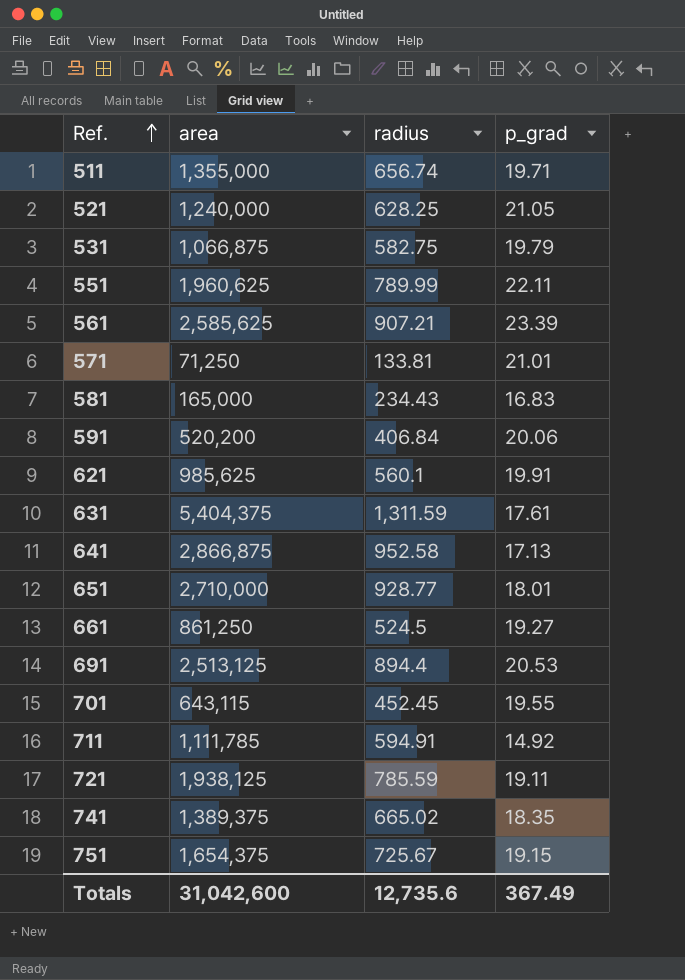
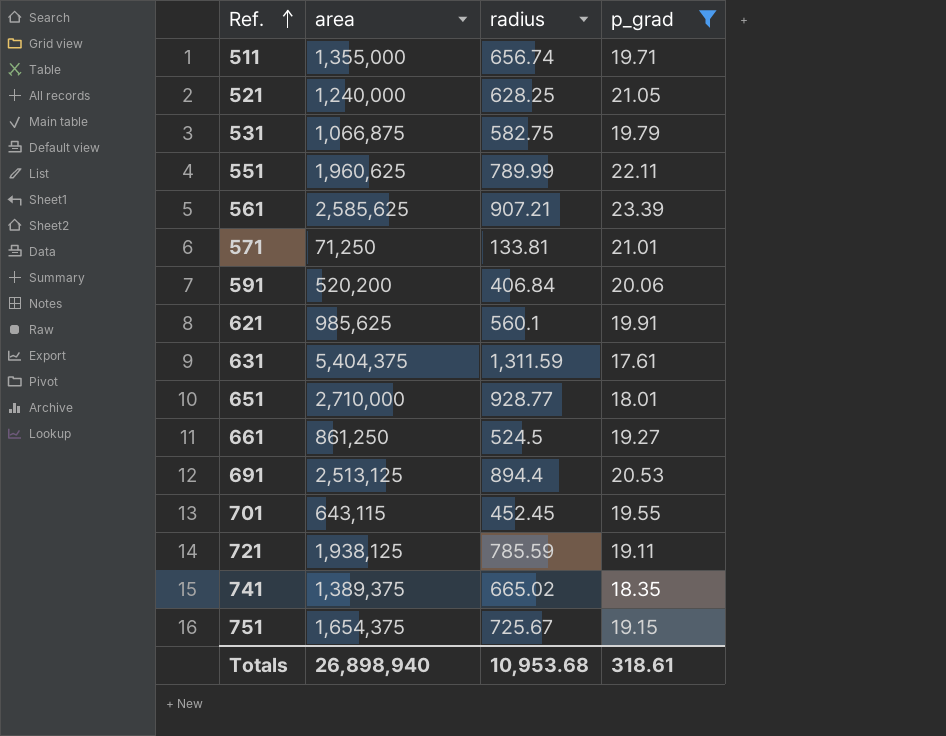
filter: none -> p_grad >= 17.61
Totals | area: 31,042,600 -> 26,898,940
Totals | radius: 12,735.6 -> 10,953.68
Totals | p_grad: 367.49 -> 318.61

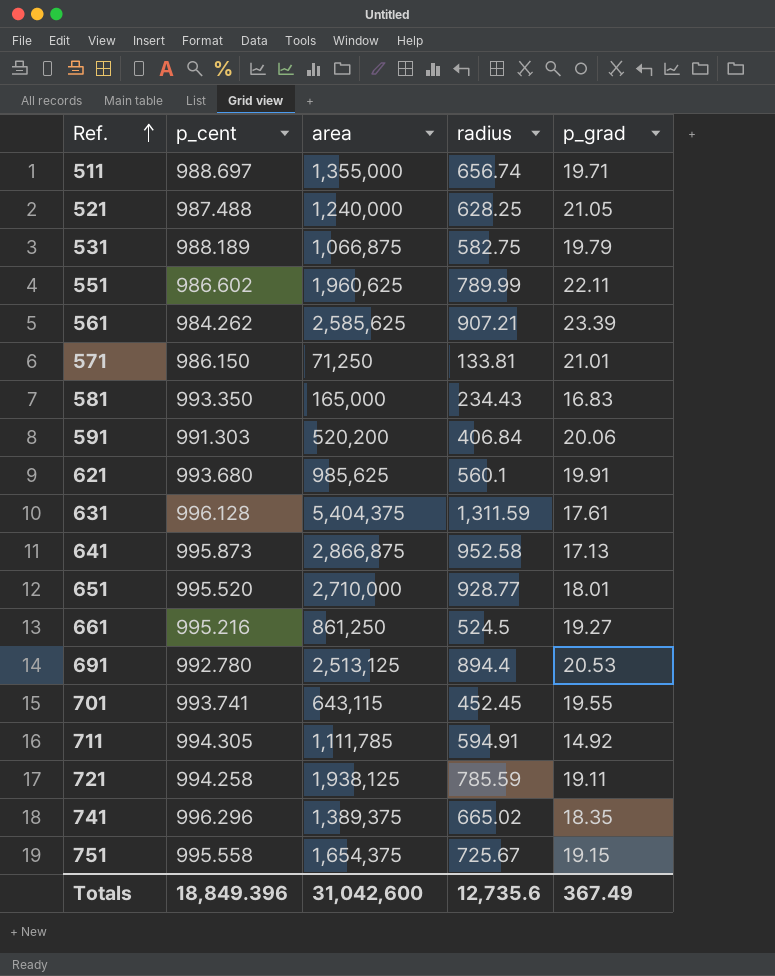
filter: p_grad >= 17.61 -> none
column p_cent | position: none -> 2
Totals | area: 26,898,940 -> 31,042,600
Totals | radius: 10,953.68 -> 12,735.6
Totals | p_grad: 318.61 -> 367.49

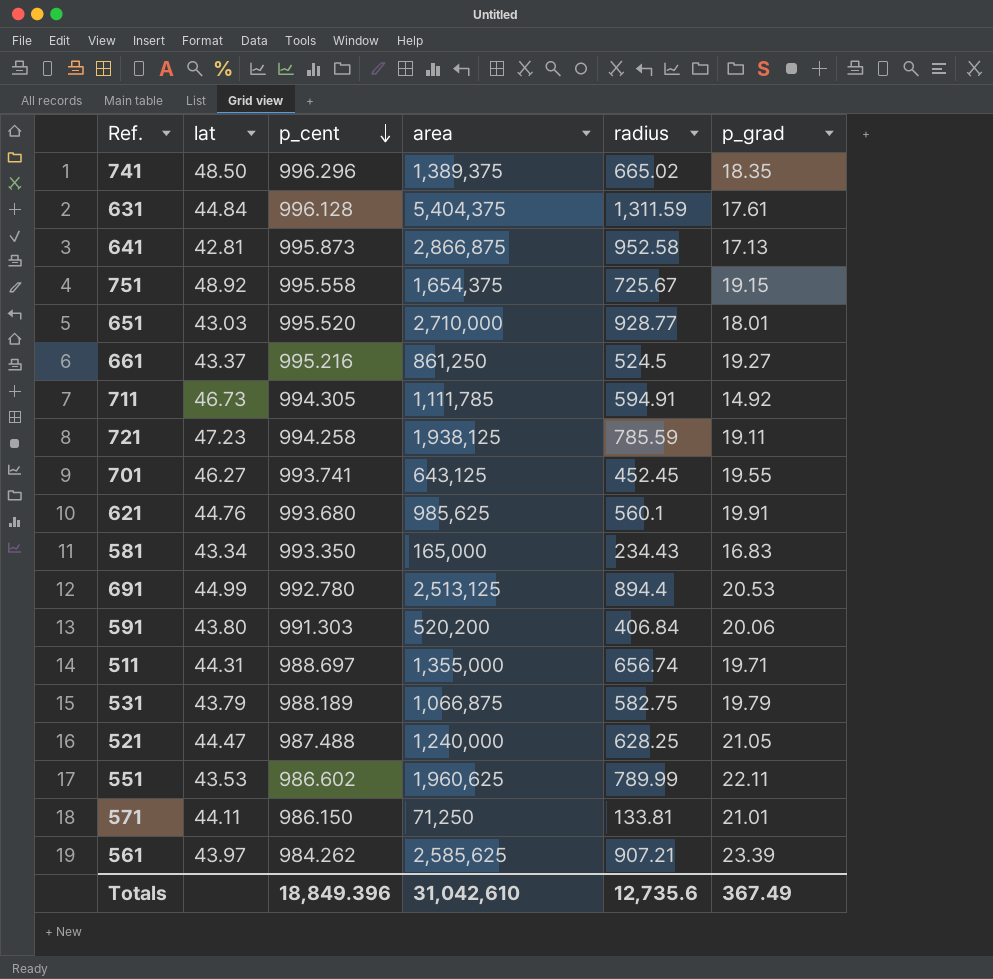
row order: Ref. ascending -> p_cent descending
column lat | position: none -> 2
701 | area: 643,115 -> 643,125
Totals | area: 31,042,600 -> 31,042,610

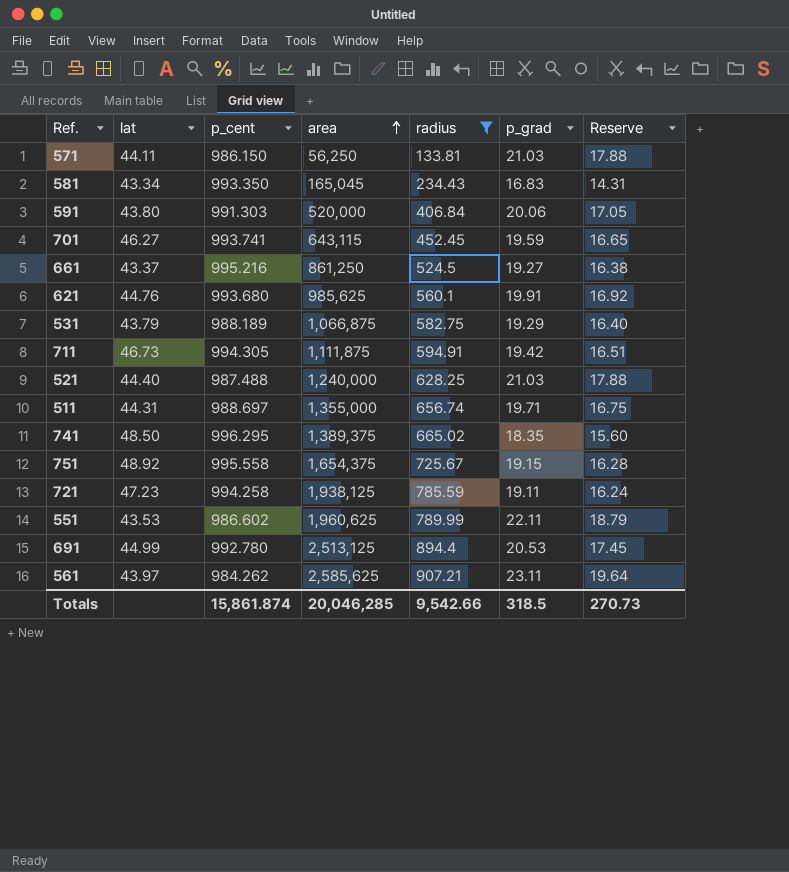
filter: none -> radius <= 907.21
row order: p_cent descending -> area ascending
column Reserve | formula: none -> [p_grad] * 0.85
571 | area: 71,250 -> 56,250
571 | p_grad: 21.01 -> 21.03
581 | area: 165,000 -> 165,045
591 | area: 520,200 -> 520,000
701 | area: 643,125 -> 643,115
701 | p_grad: 19.55 -> 19.59
531 | p_grad: 19.79 -> 19.29
711 | area: 1,111,785 -> 1,111,875
711 | p_grad: 14.92 -> 19.42
521 | lat: 44.47 -> 44.40
521 | p_grad: 21.05 -> 21.03
741 | p_cent: 996.296 -> 996.295
561 | p_grad: 23.39 -> 23.11
Totals | p_cent: 18,849.396 -> 15,861.874
Totals | area: 31,042,610 -> 20,046,285
Totals | radius: 12,735.6 -> 9,542.66
Totals | p_grad: 367.49 -> 318.5

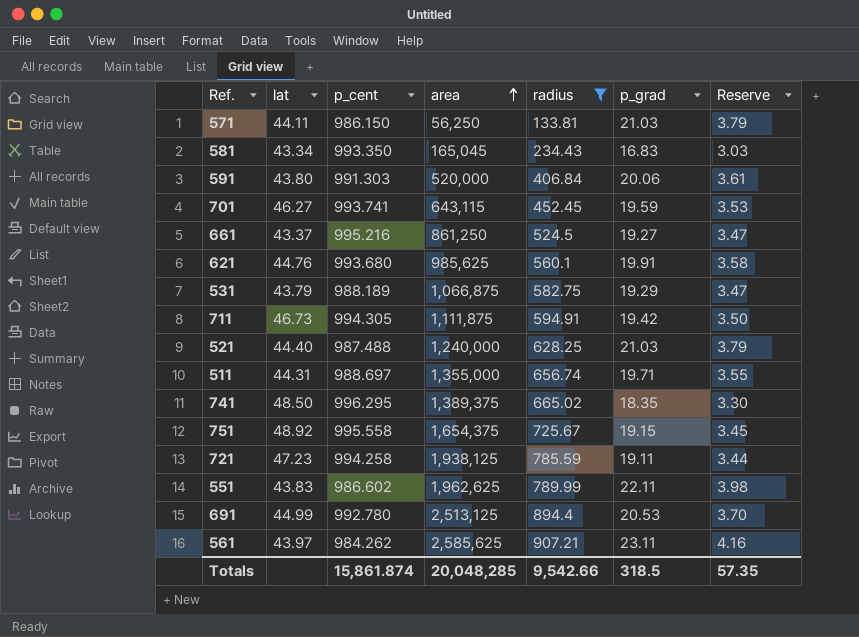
column Reserve | formula: [p_grad] * 0.85 -> [p_grad] * 0.18
551 | lat: 43.53 -> 43.83
551 | area: 1,960,625 -> 1,962,625
Totals | area: 20,046,285 -> 20,048,285
Totals | Reserve: 270.73 -> 57.35

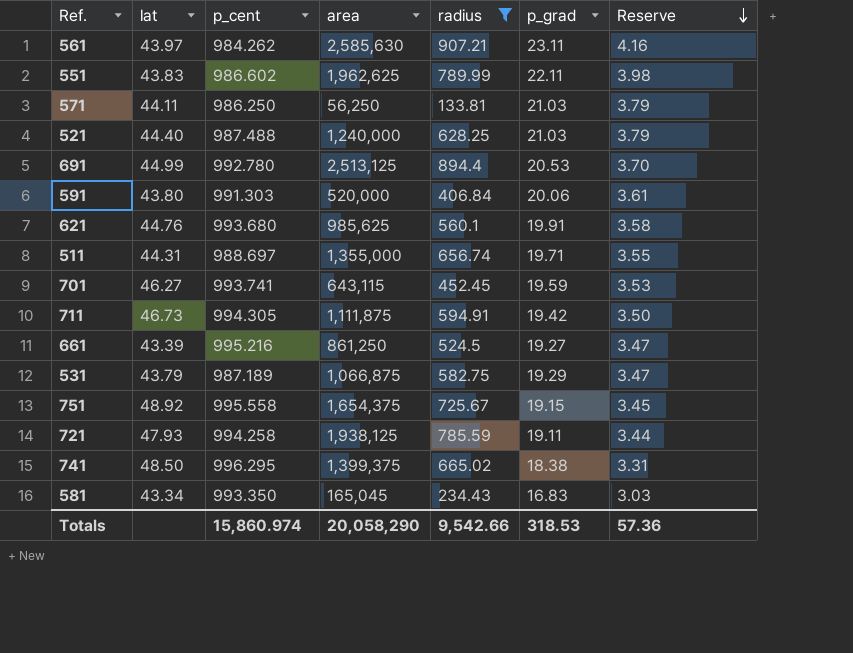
row order: area ascending -> Reserve descending
561 | area: 2,585,625 -> 2,585,630
571 | p_cent: 986.150 -> 986.250
661 | lat: 43.37 -> 43.39
531 | p_cent: 988.189 -> 987.189
721 | lat: 47.23 -> 47.93
741 | area: 1,389,375 -> 1,399,375
741 | p_grad: 18.35 -> 18.38
741 | Reserve: 3.30 -> 3.31
Totals | p_cent: 15,861.874 -> 15,860.974
Totals | area: 20,048,285 -> 20,058,290
Totals | p_grad: 318.5 -> 318.53
Totals | Reserve: 57.35 -> 57.36

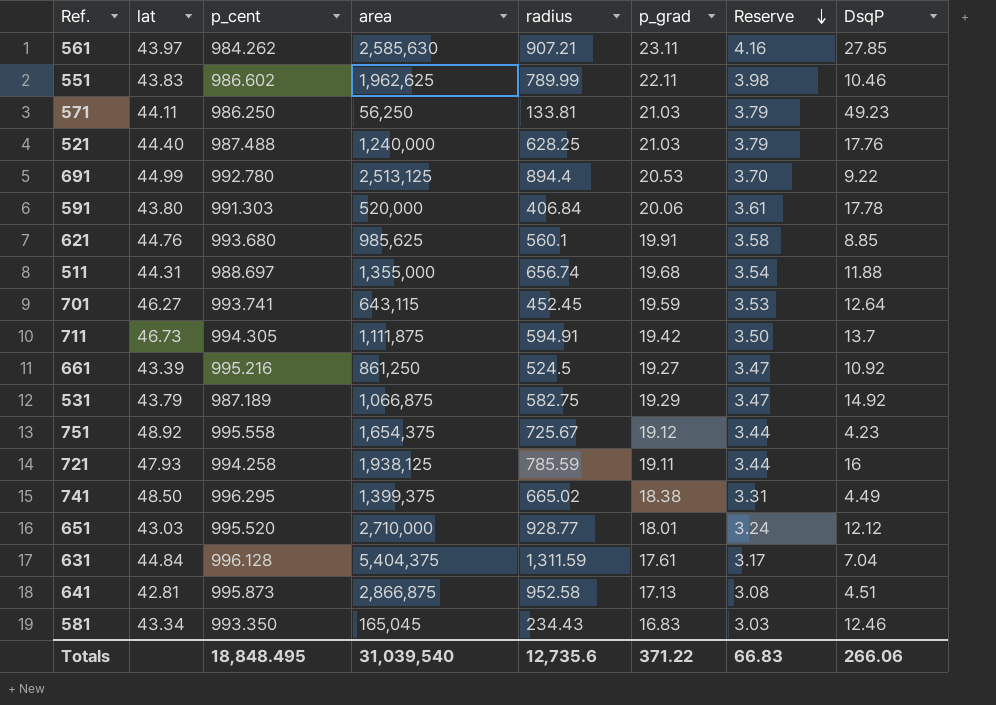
filter: radius <= 907.21 -> none
column DsqP | position: none -> 8
511 | p_grad: 19.71 -> 19.68
511 | Reserve: 3.55 -> 3.54
751 | p_grad: 19.15 -> 19.12
751 | Reserve: 3.45 -> 3.44
Totals | p_cent: 15,860.974 -> 18,848.495
Totals | area: 20,058,290 -> 31,039,540
Totals | radius: 9,542.66 -> 12,735.6
Totals | p_grad: 318.53 -> 371.22
Totals | Reserve: 57.36 -> 66.83

